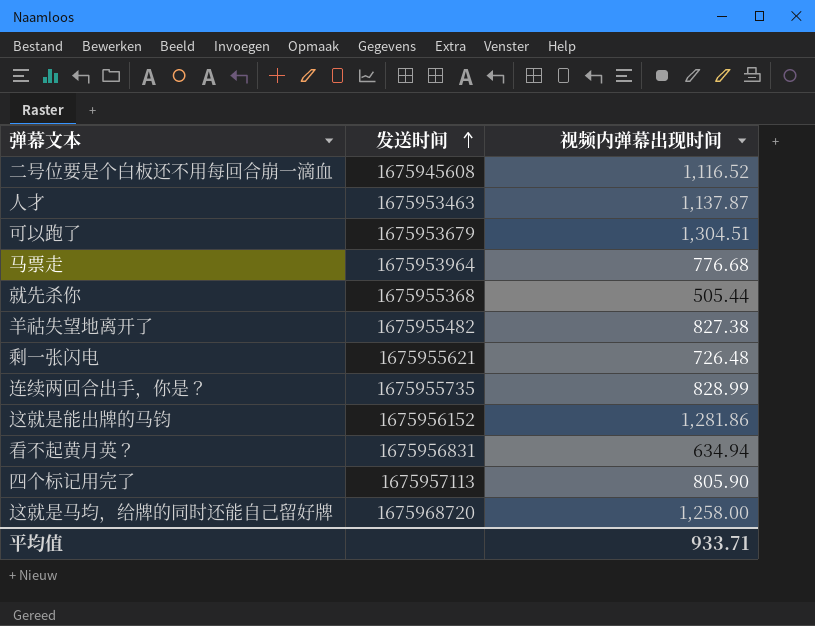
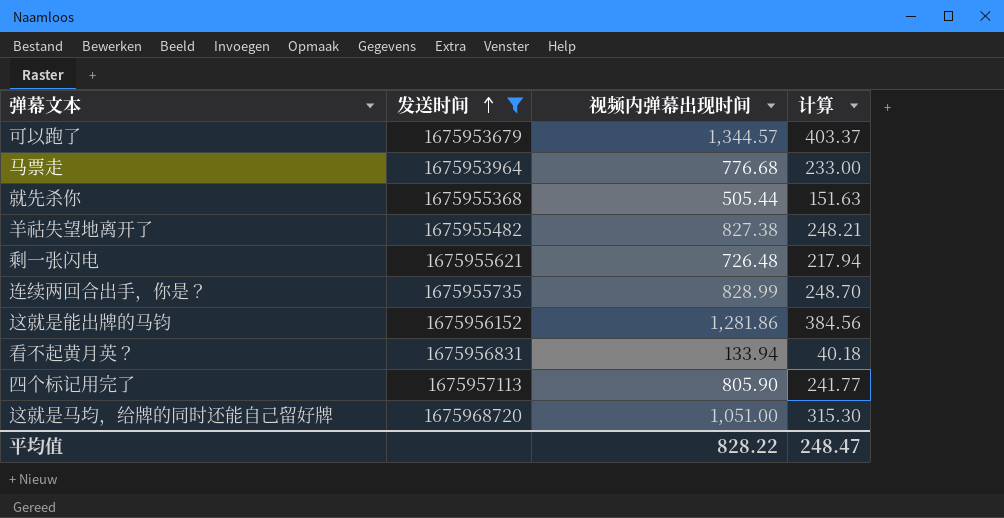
filter: none -> 发送时间 >= 1675953679
column 计算 | formula: none -> [视频内弹幕出现时间] * 0.3
可以跑了 | 视频内弹幕出现时间: 1,304.51 -> 1,344.57
看不起黄月英？ | 视频内弹幕出现时间: 634.94 -> 133.94
这就是马均，给牌的同时还能自己留好牌 | 视频内弹幕出现时间: 1,258.00 -> 1,051.00
平均值 | 视频内弹幕出现时间: 933.71 -> 828.22

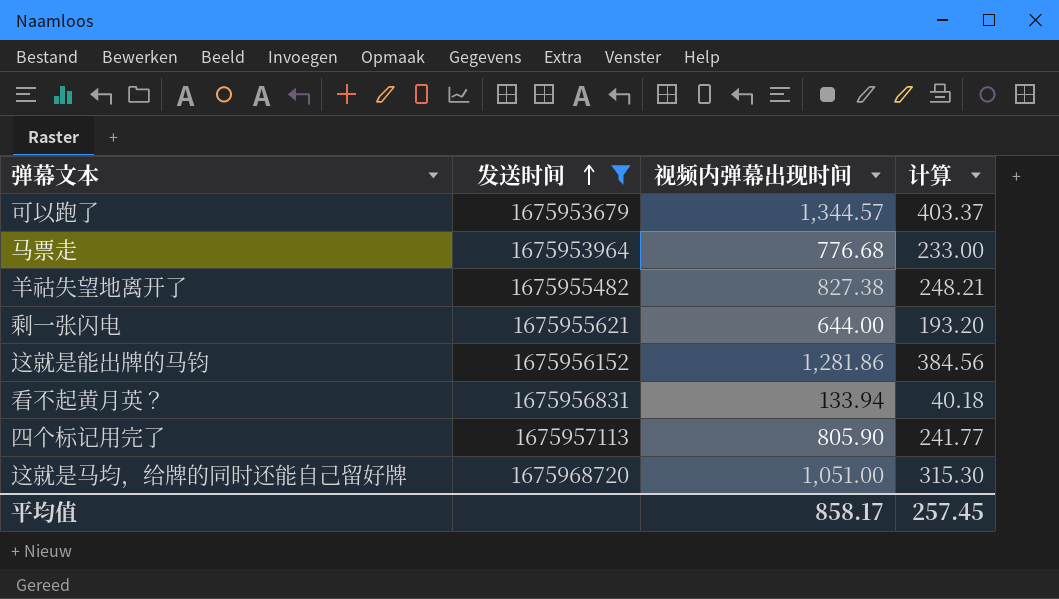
row 就先杀你: 1675955368 | 505.44 | 151.63 -> none
row 连续两回合出手，你是？: 1675955735 | 828.99 | 248.70 -> none
剩一张闪电 | 视频内弹幕出现时间: 726.48 -> 644.00
剩一张闪电 | 计算: 217.94 -> 193.20
平均值 | 视频内弹幕出现时间: 828.22 -> 858.17
平均值 | 计算: 248.47 -> 257.45

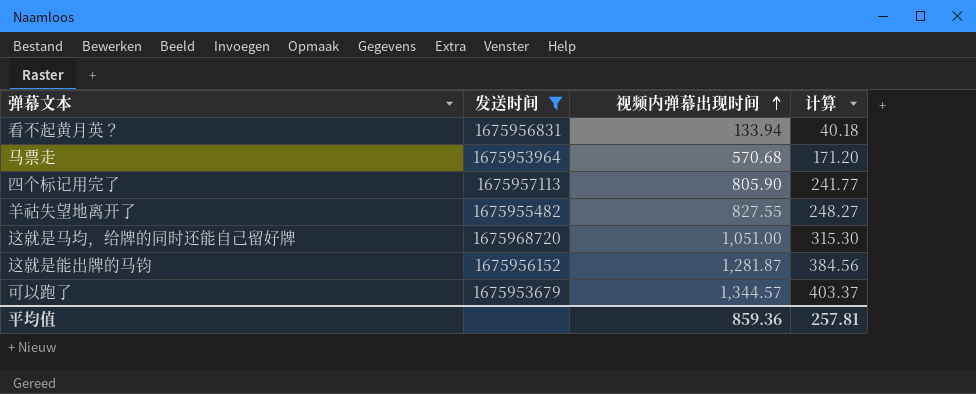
row order: 发送时间 ascending -> 视频内弹幕出现时间 ascending
row 剩一张闪电: 1675955621 | 644.00 | 193.20 -> none
马票走 | 视频内弹幕出现时间: 776.68 -> 570.68
马票走 | 计算: 233.00 -> 171.20
羊祜失望地离开了 | 视频内弹幕出现时间: 827.38 -> 827.55
羊祜失望地离开了 | 计算: 248.21 -> 248.27
这就是能出牌的马钧 | 视频内弹幕出现时间: 1,281.86 -> 1,281.87
平均值 | 视频内弹幕出现时间: 858.17 -> 859.36
平均值 | 计算: 257.45 -> 257.81

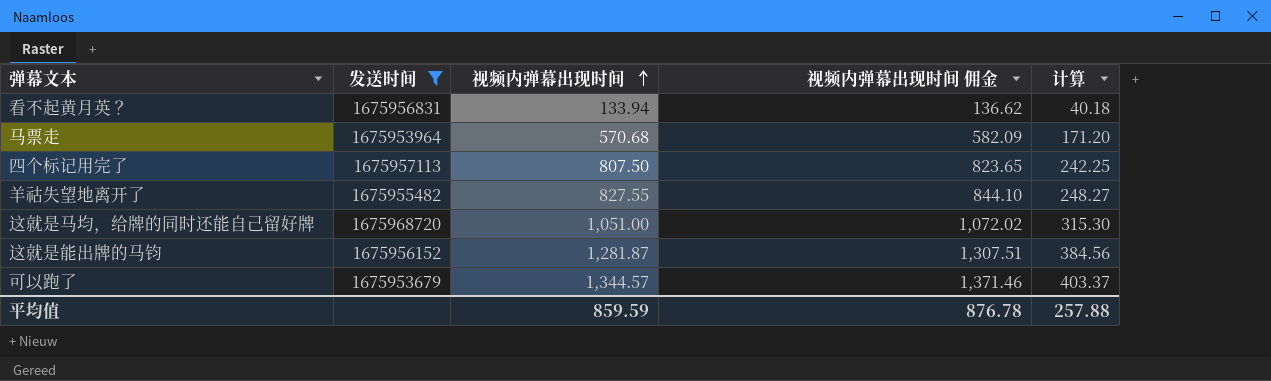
column 视频内弹幕出现时间 佣金 | formula: none -> [视频内弹幕出现时间] * 1.02
四个标记用完了 | 视频内弹幕出现时间: 805.90 -> 807.50
四个标记用完了 | 计算: 241.77 -> 242.25
平均值 | 视频内弹幕出现时间: 859.36 -> 859.59
平均值 | 计算: 257.81 -> 257.88

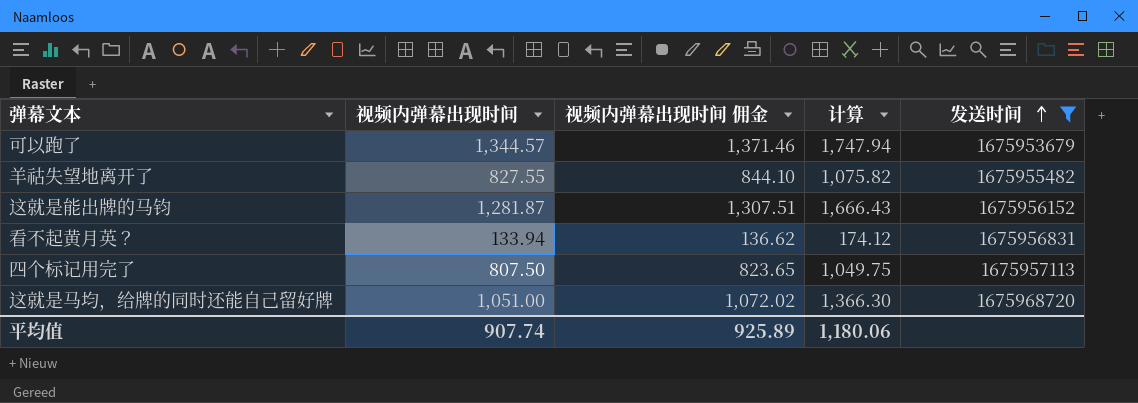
row order: 视频内弹幕出现时间 ascending -> 发送时间 ascending
column 计算 | formula: [视频内弹幕出现时间] * 0.3 -> [视频内弹幕出现时间] * 1.3
column 发送时间 | position: 2 -> 5
row 马票走: 1675953964 | 570.68 | 582.09 | 171.20 -> none
平均值 | 视频内弹幕出现时间: 859.59 -> 907.74
平均值 | 视频内弹幕出现时间 佣金: 876.78 -> 925.89
平均值 | 计算: 257.88 -> 1,180.06

